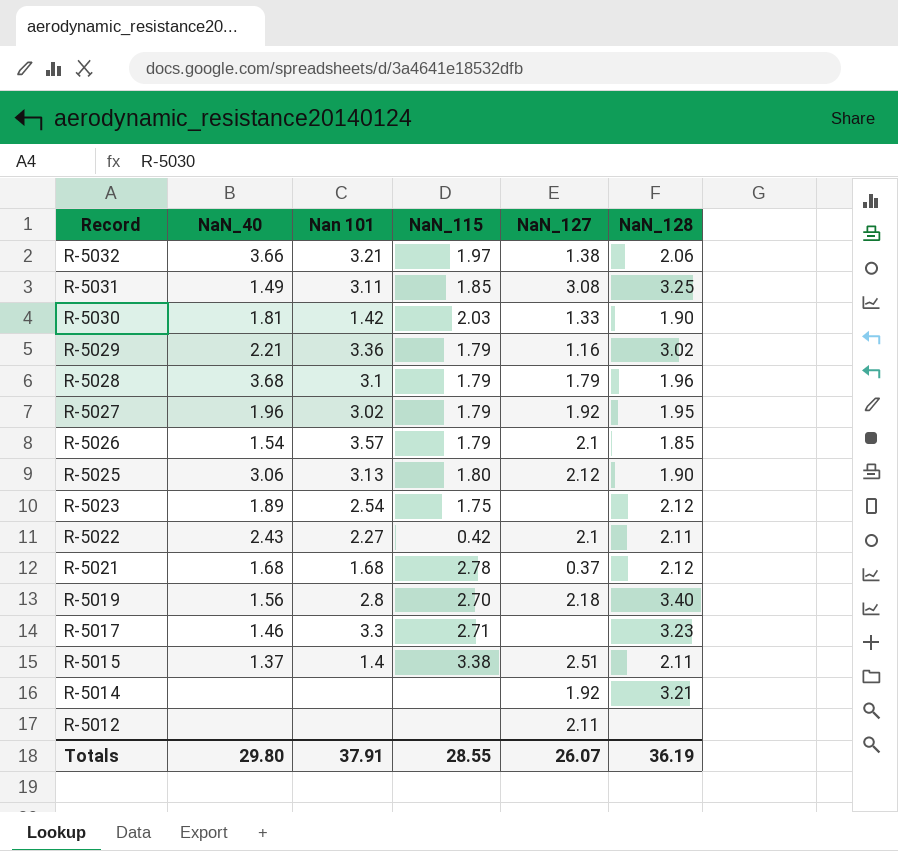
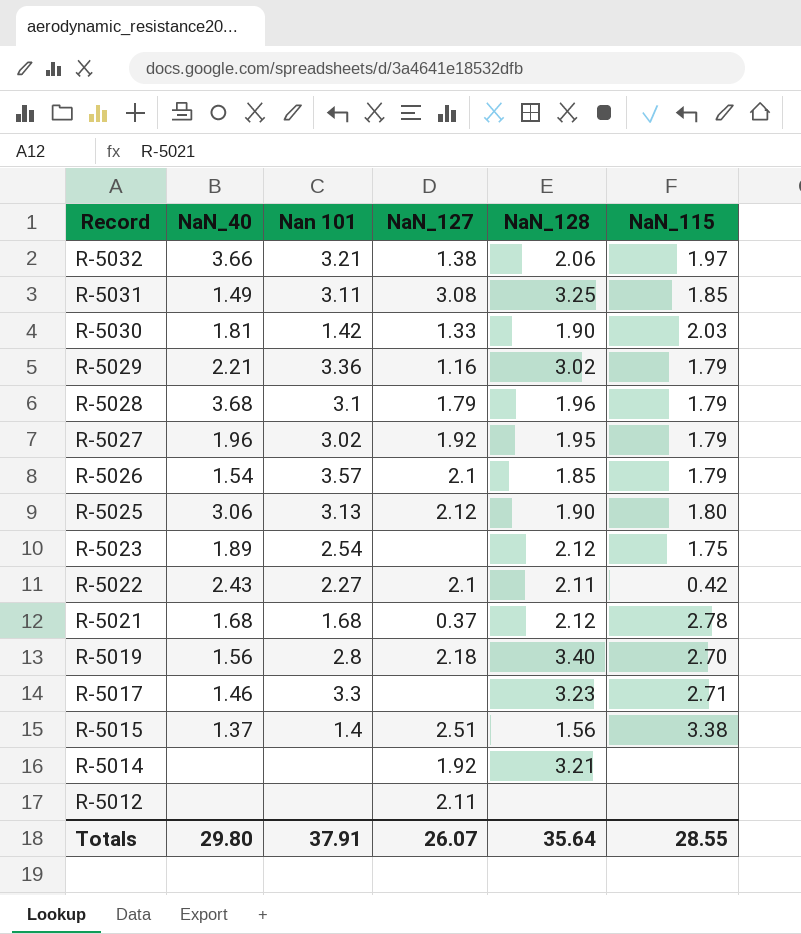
column NaN_115 | position: 4 -> 6
R-5015 | NaN_128: 2.11 -> 1.56
Totals | NaN_128: 36.19 -> 35.64

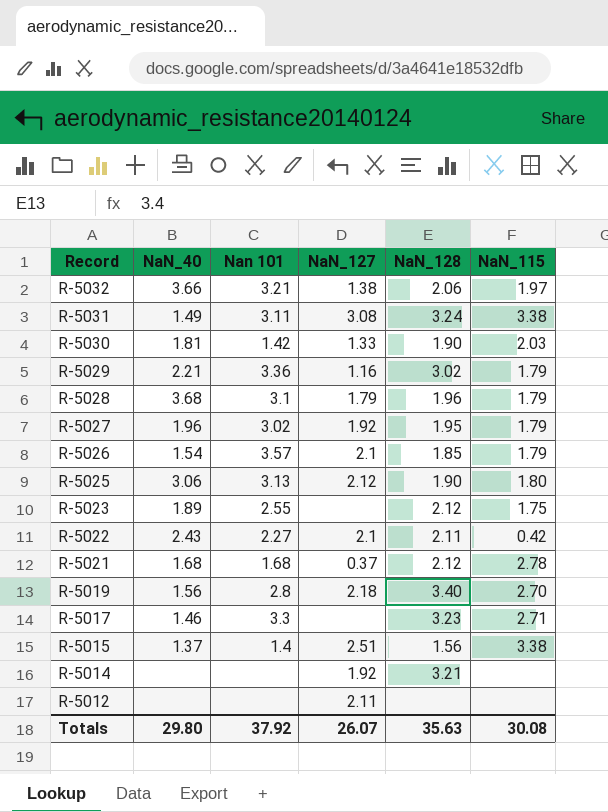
R-5031 | NaN_128: 3.25 -> 3.24
R-5031 | NaN_115: 1.85 -> 3.38
R-5023 | Nan 101: 2.54 -> 2.55
Totals | Nan 101: 37.91 -> 37.92
Totals | NaN_128: 35.64 -> 35.63
Totals | NaN_115: 28.55 -> 30.08

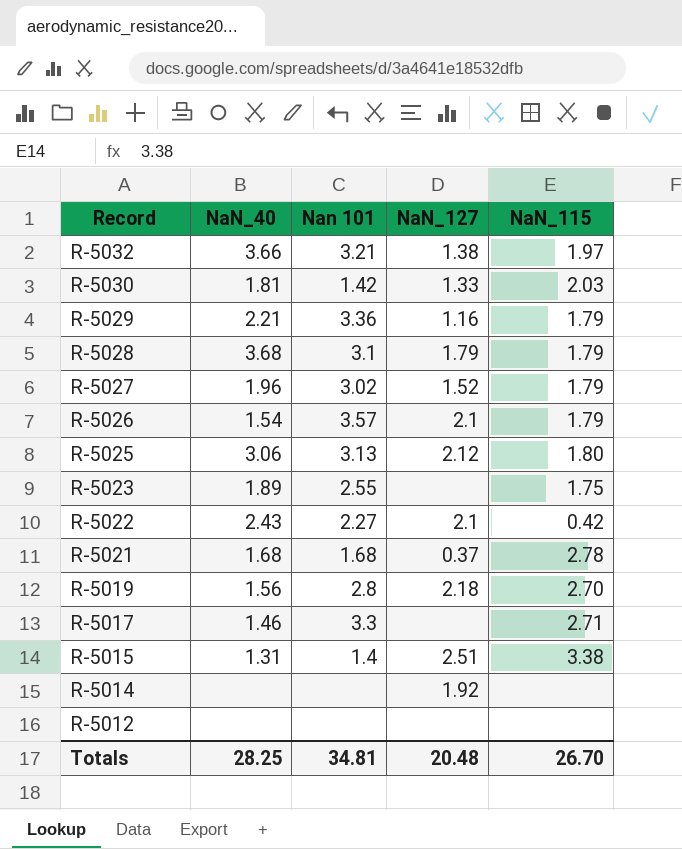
column NaN_128 | position: 5 -> none
row R-5031: 1.49 | 3.11 | 3.08 | 3.24 | 3.38 -> none
R-5027 | NaN_127: 1.92 -> 1.52
R-5015 | NaN_40: 1.37 -> 1.31
R-5012 | NaN_127: 2.11 -> none
Totals | NaN_40: 29.80 -> 28.25
Totals | Nan 101: 37.92 -> 34.81
Totals | NaN_127: 26.07 -> 20.48
Totals | NaN_115: 30.08 -> 26.70

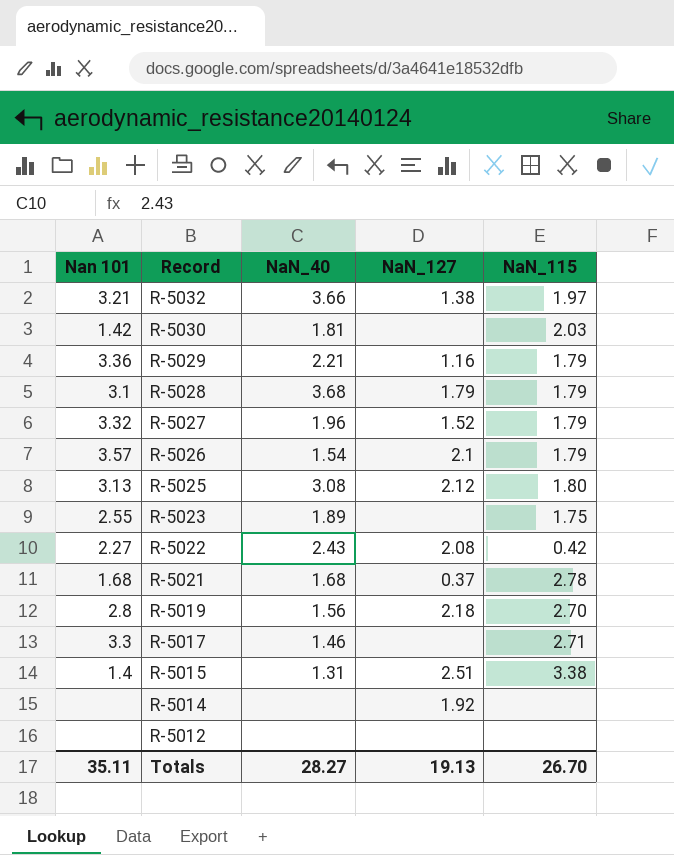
column Nan 101 | position: 3 -> 1
R-5030 | NaN_127: 1.33 -> none
R-5027 | Nan 101: 3.02 -> 3.32
R-5025 | NaN_40: 3.06 -> 3.08
R-5022 | NaN_127: 2.1 -> 2.08
Totals | Nan 101: 34.81 -> 35.11
Totals | NaN_40: 28.25 -> 28.27
Totals | NaN_127: 20.48 -> 19.13

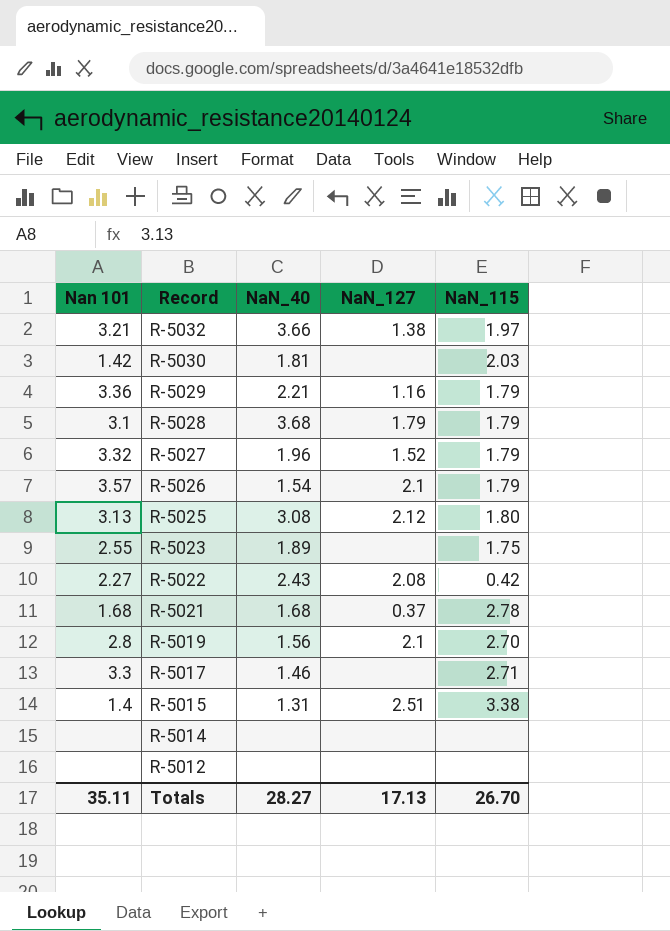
R-5019 | NaN_127: 2.18 -> 2.1
R-5014 | NaN_127: 1.92 -> none
Totals | NaN_127: 19.13 -> 17.13

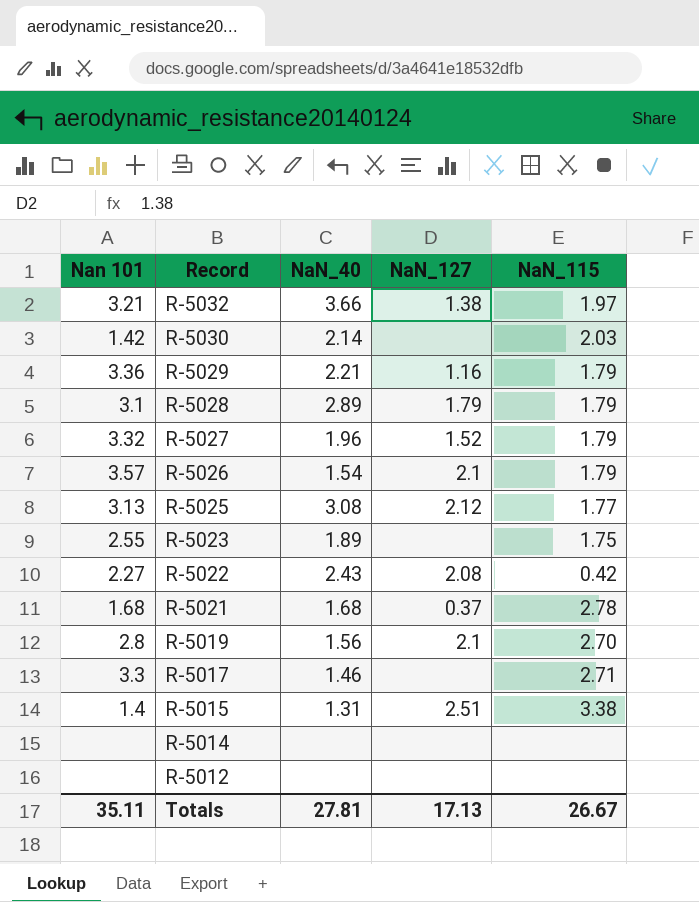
R-5030 | NaN_40: 1.81 -> 2.14
R-5028 | NaN_40: 3.68 -> 2.89
R-5025 | NaN_115: 1.80 -> 1.77
Totals | NaN_40: 28.27 -> 27.81
Totals | NaN_115: 26.70 -> 26.67

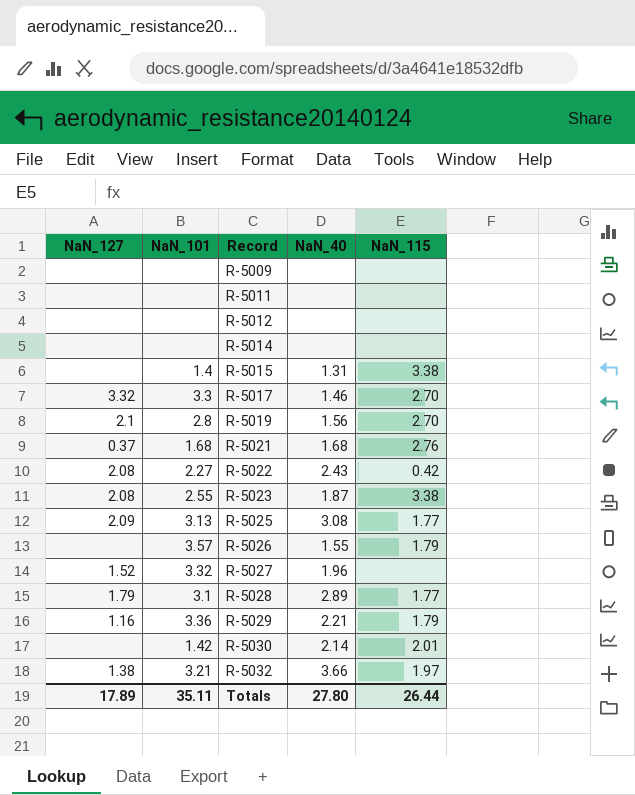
row order: Record descending -> Record ascending
column NaN_127 | position: 4 -> 1
column name: Nan 101 -> NaN_101
row R-5009: none -> none | none | none | none
row R-5011: none -> none | none | none | none
R-5015 | NaN_127: 2.51 -> none
R-5017 | NaN_127: none -> 3.32
R-5017 | NaN_115: 2.71 -> 2.70
R-5021 | NaN_115: 2.78 -> 2.76
R-5023 | NaN_127: none -> 2.08
R-5023 | NaN_40: 1.89 -> 1.87
R-5023 | NaN_115: 1.75 -> 3.38
R-5025 | NaN_127: 2.12 -> 2.09
R-5026 | NaN_127: 2.1 -> none
R-5026 | NaN_40: 1.54 -> 1.55
R-5027 | NaN_115: 1.79 -> none
R-5028 | NaN_115: 1.79 -> 1.77
R-5030 | NaN_115: 2.03 -> 2.01
Totals | NaN_127: 17.13 -> 17.89
Totals | NaN_40: 27.81 -> 27.80
Totals | NaN_115: 26.67 -> 26.44

